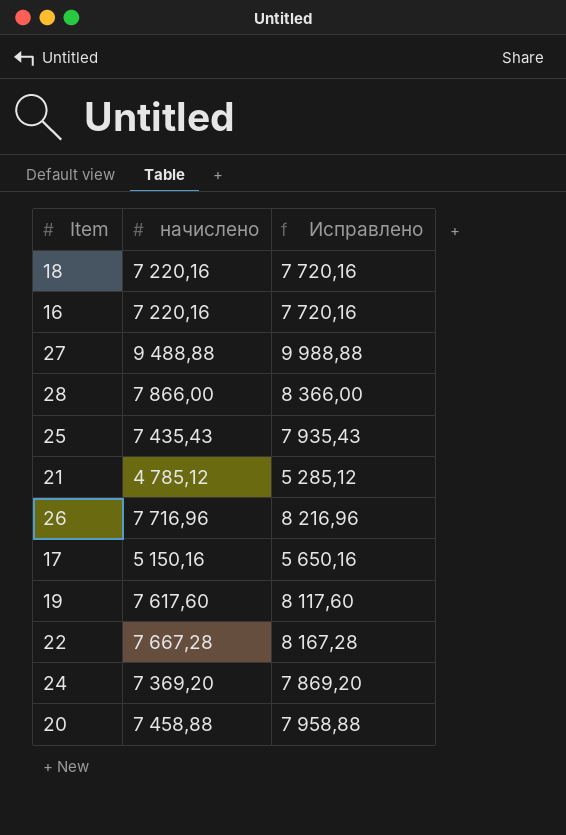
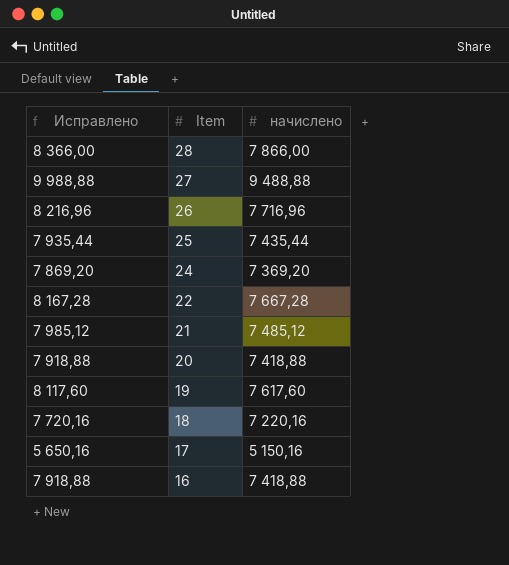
row order: none -> Item descending
column Исправлено | position: 3 -> 1
25 | Исправлено: 7 935,43 -> 7 935,44
25 | начислено: 7 435,43 -> 7 435,44
21 | Исправлено: 5 285,12 -> 7 985,12
21 | начислено: 4 785,12 -> 7 485,12
20 | Исправлено: 7 958,88 -> 7 918,88
20 | начислено: 7 458,88 -> 7 418,88
16 | Исправлено: 7 720,16 -> 7 918,88
16 | начислено: 7 220,16 -> 7 418,88

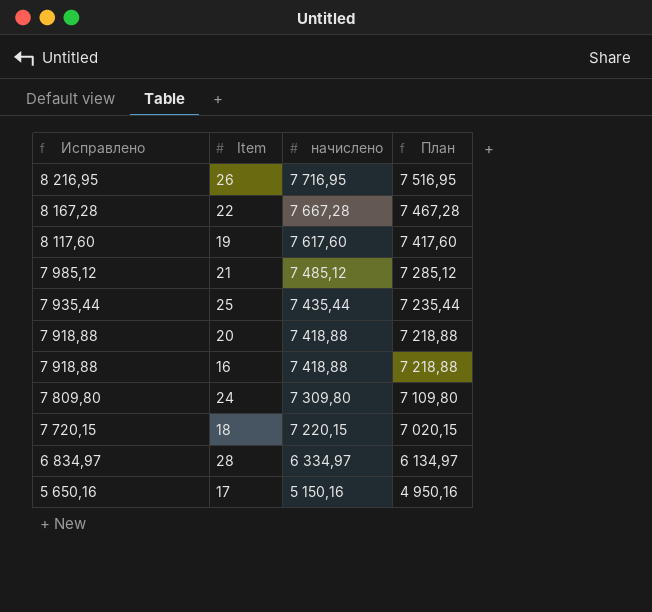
row order: Item descending -> Исправлено descending
column План | formula: none -> [начислено] - 200
row 27: 9 988,88 | 9 488,88 -> none
26 | Исправлено: 8 216,96 -> 8 216,95
26 | начислено: 7 716,96 -> 7 716,95
24 | Исправлено: 7 869,20 -> 7 809,80
24 | начислено: 7 369,20 -> 7 309,80
18 | Исправлено: 7 720,16 -> 7 720,15
18 | начислено: 7 220,16 -> 7 220,15
28 | Исправлено: 8 366,00 -> 6 834,97
28 | начислено: 7 866,00 -> 6 334,97

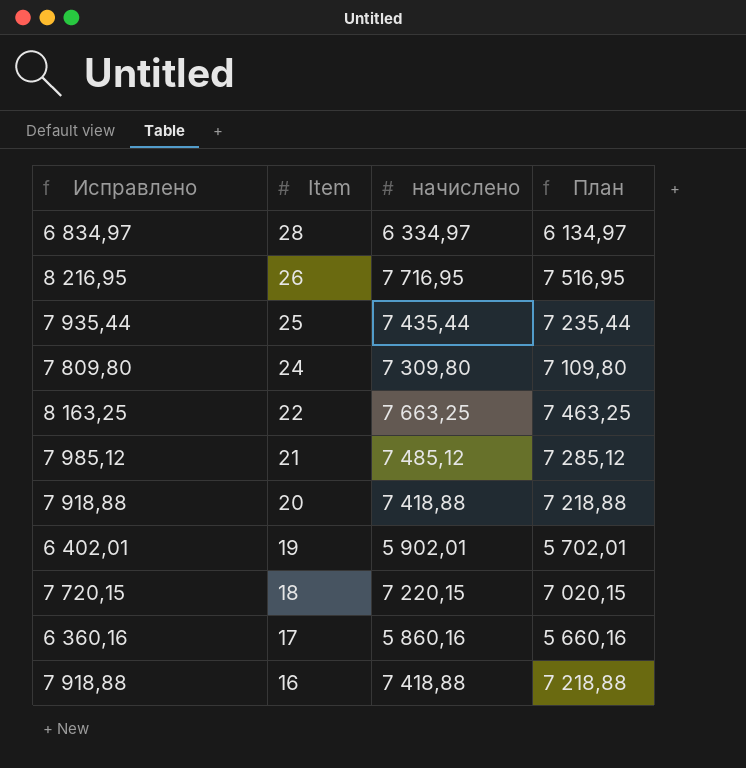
row order: Исправлено descending -> Item descending
22 | Исправлено: 8 167,28 -> 8 163,25
22 | начислено: 7 667,28 -> 7 663,25
22 | План: 7 467,28 -> 7 463,25
19 | Исправлено: 8 117,60 -> 6 402,01
19 | начислено: 7 617,60 -> 5 902,01
19 | План: 7 417,60 -> 5 702,01
17 | Исправлено: 5 650,16 -> 6 360,16
17 | начислено: 5 150,16 -> 5 860,16
17 | План: 4 950,16 -> 5 660,16

